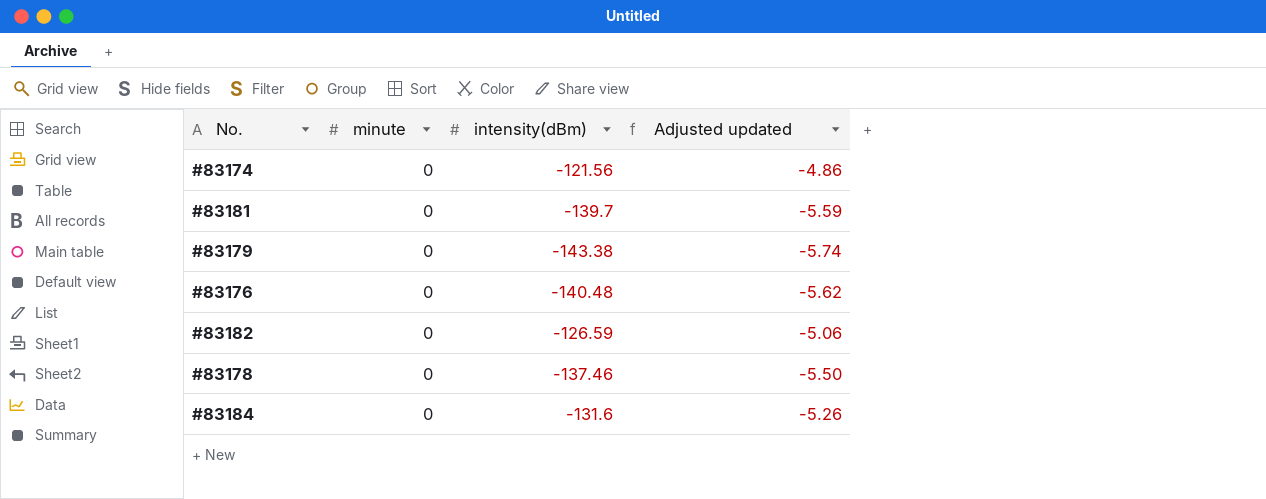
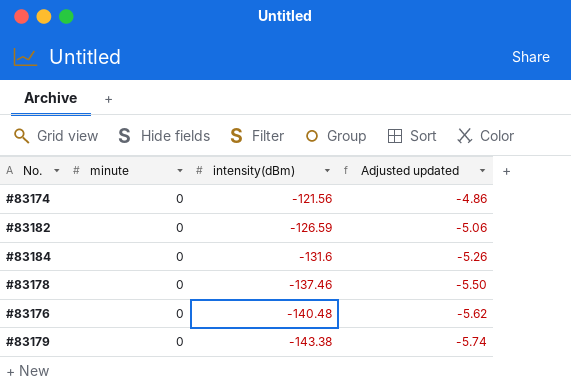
row order: none -> intensity(dBm) descending
row #83181: 0 | -139.7 | -5.59 -> none

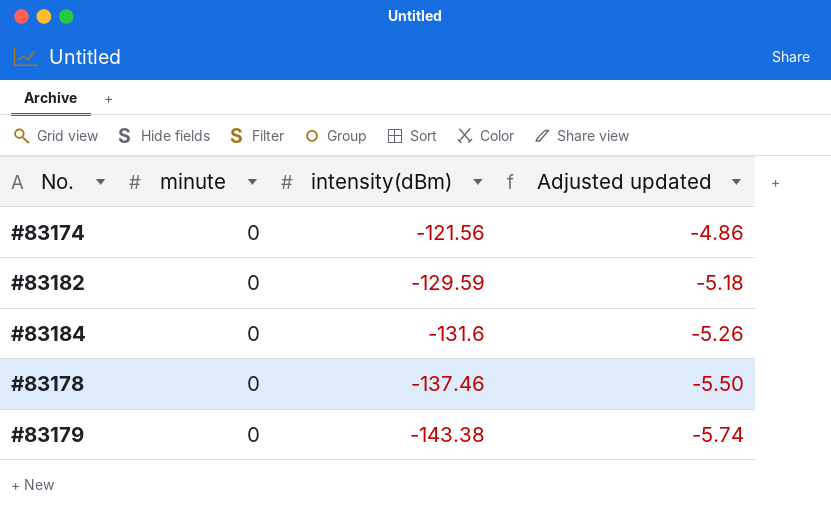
row #83176: 0 | -140.48 | -5.62 -> none
#83182 | intensity(dBm): -126.59 -> -129.59
#83182 | Adjusted updated: -5.06 -> -5.18

